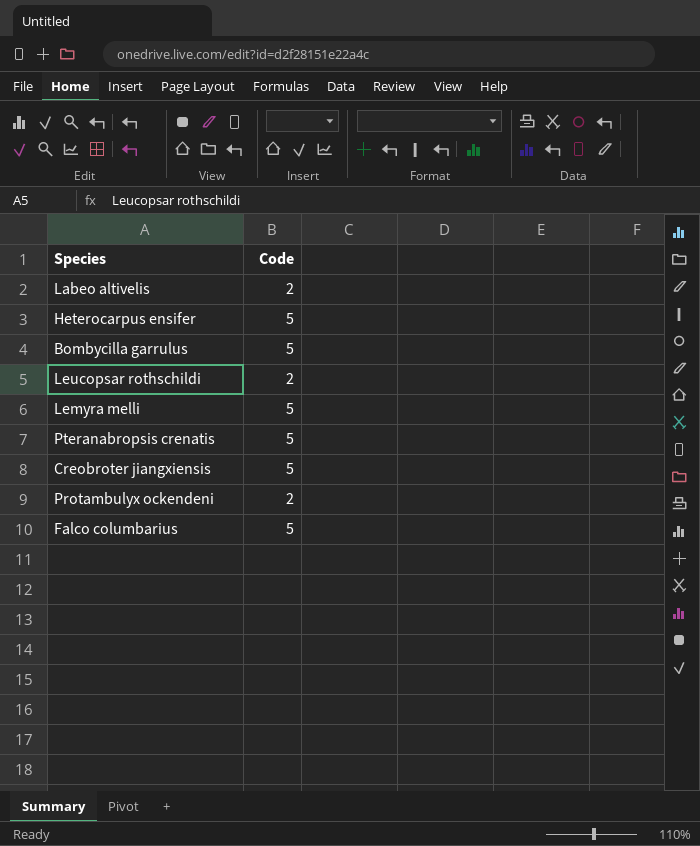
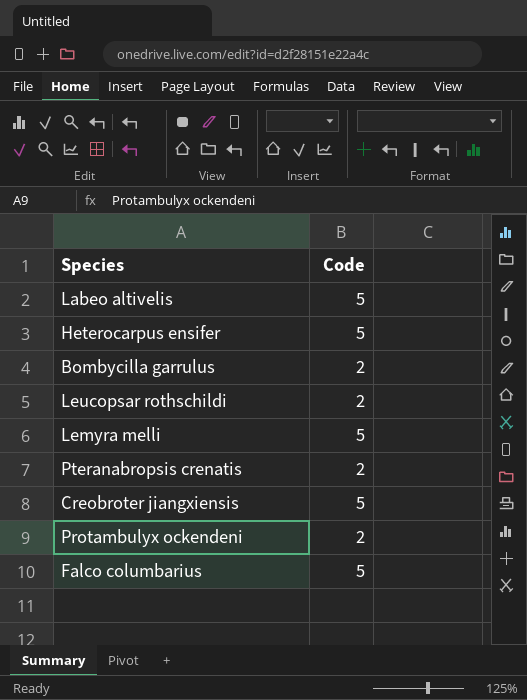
Labeo altivelis | Code: 2 -> 5
Bombycilla garrulus | Code: 5 -> 2
Pteranabropsis crenatis | Code: 5 -> 2

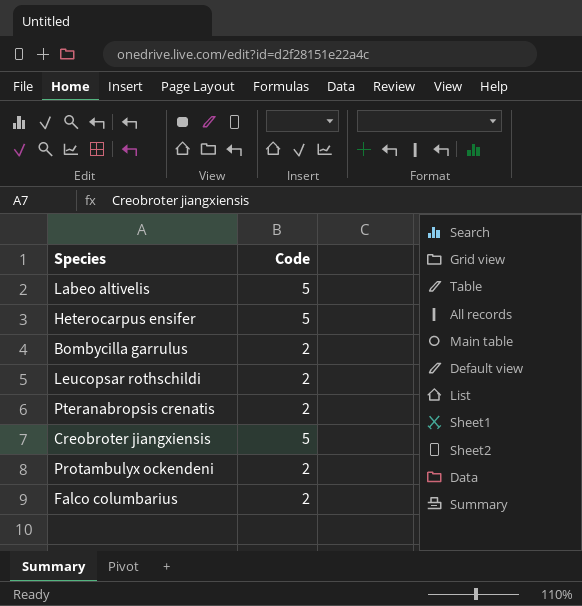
row Lemyra melli: 5 -> none
Falco columbarius | Code: 5 -> 2

